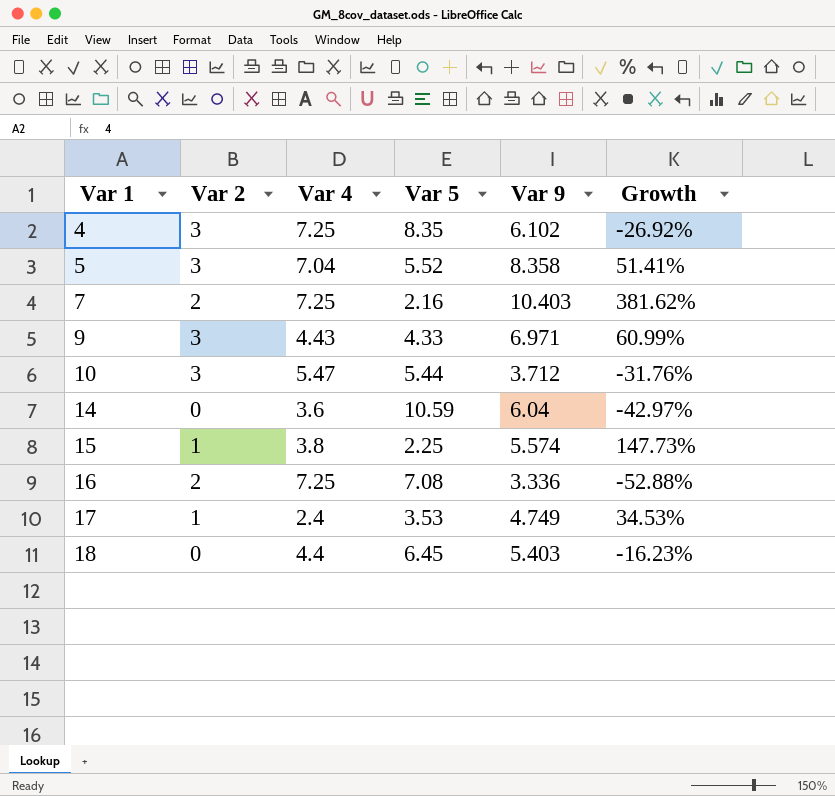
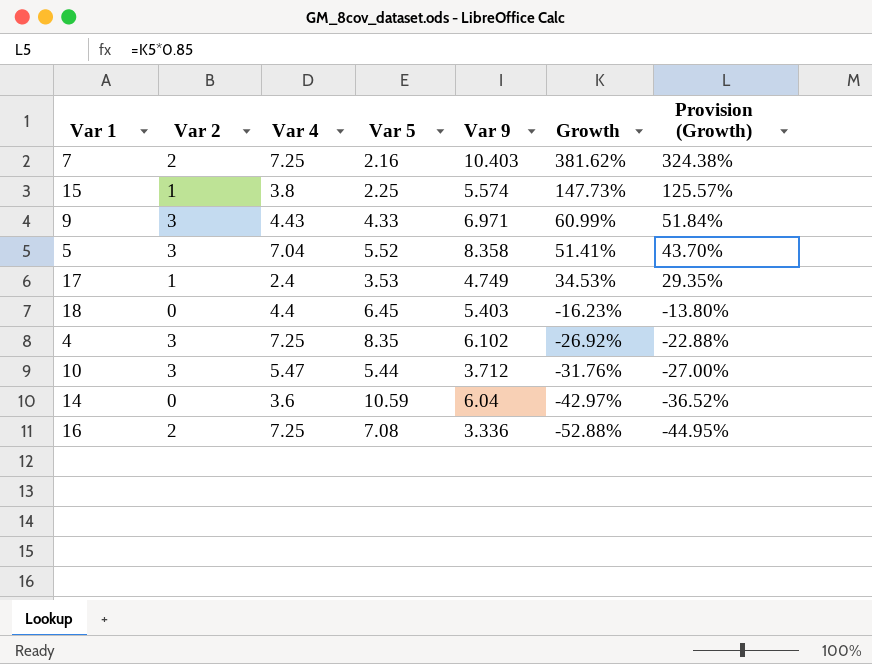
row order: Var 1 ascending -> Growth descending
column Provision (Growth) | formula: none -> [Growth] * 0.85

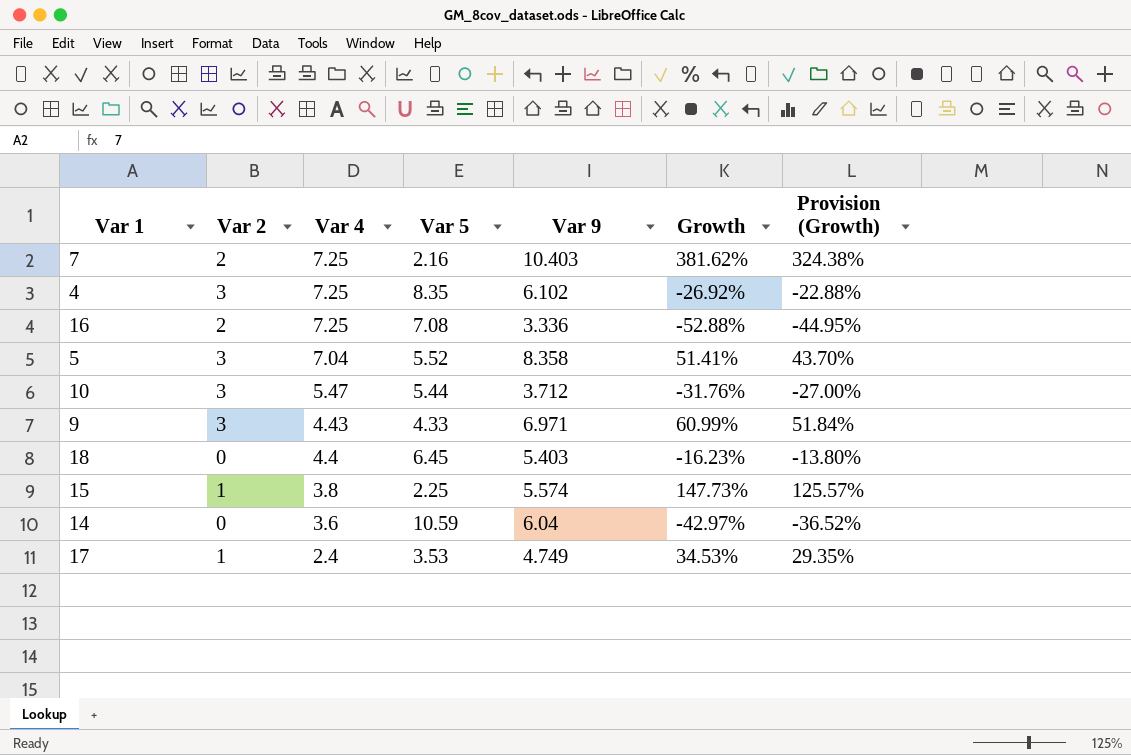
row order: Growth descending -> Var 4 descending

